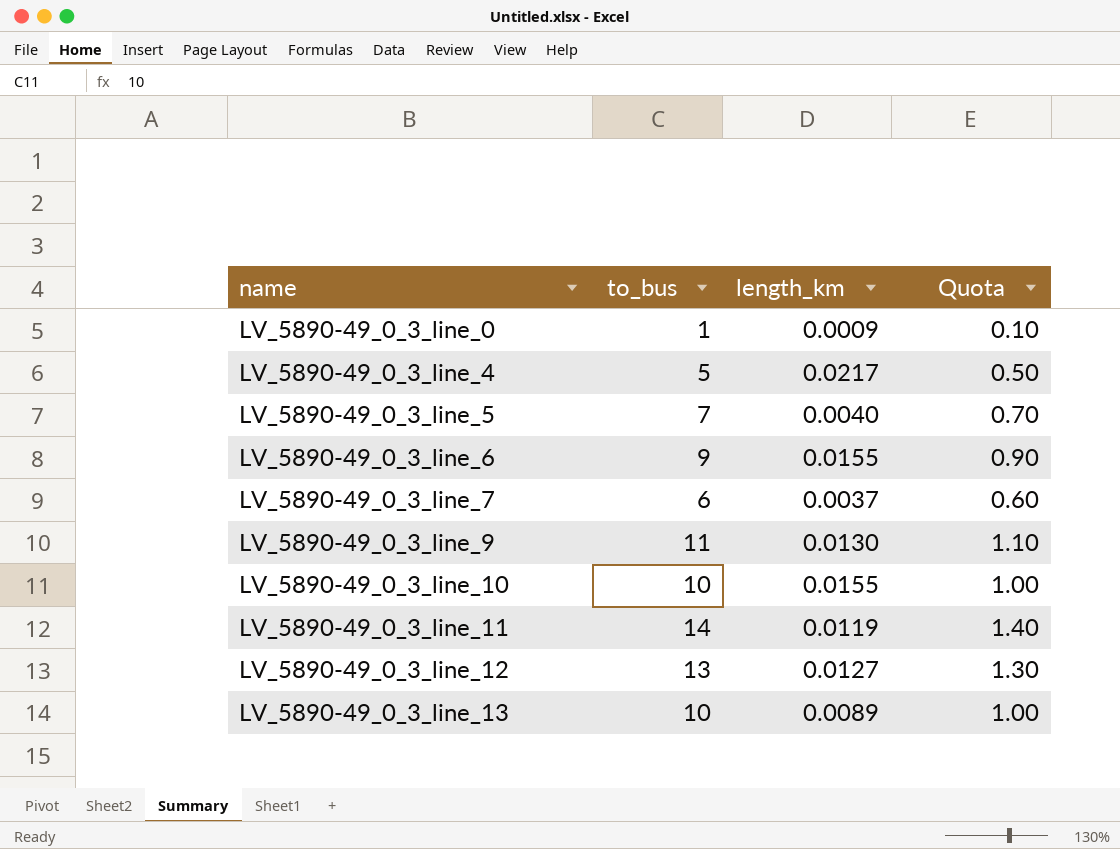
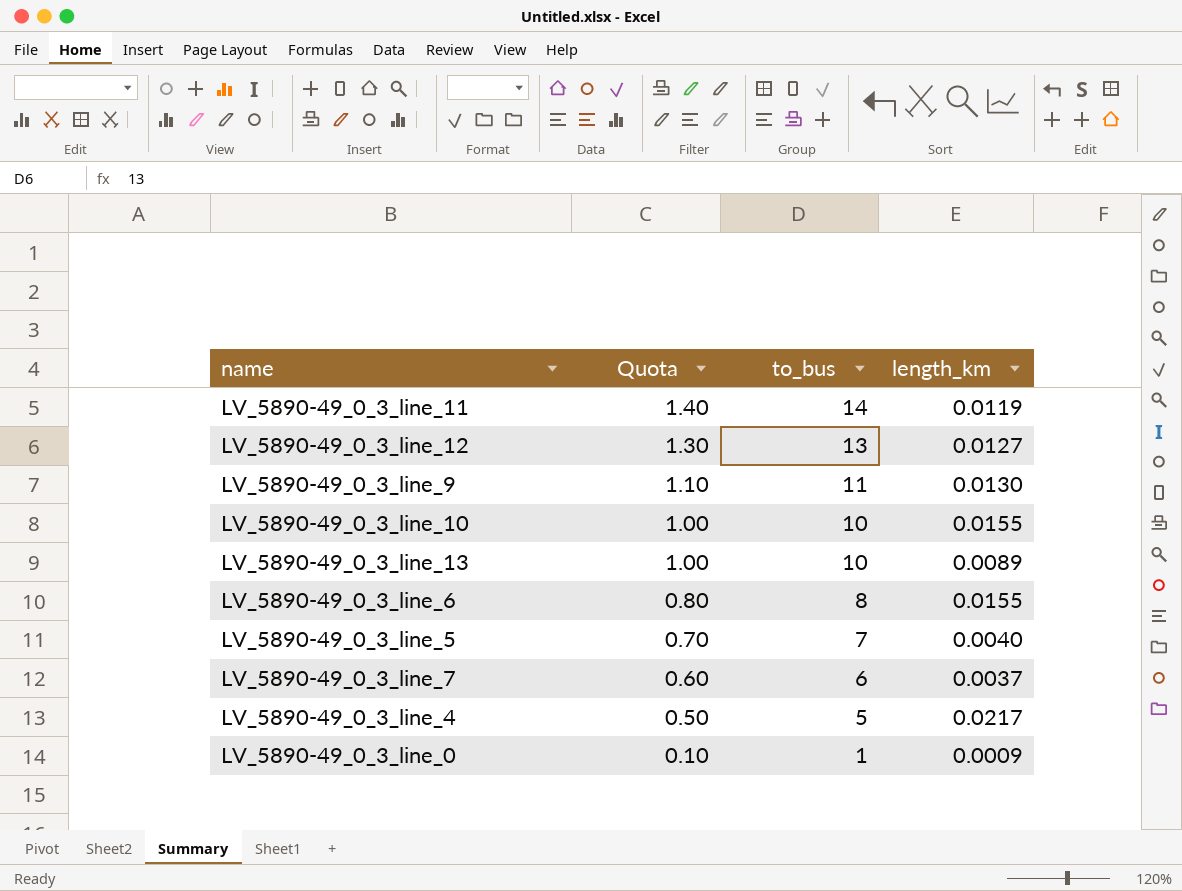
row order: name ascending -> Quota descending
column Quota | position: 4 -> 2
LV_5890-49_0_3_line_6 | Quota: 0.90 -> 0.80
LV_5890-49_0_3_line_6 | to_bus: 9 -> 8

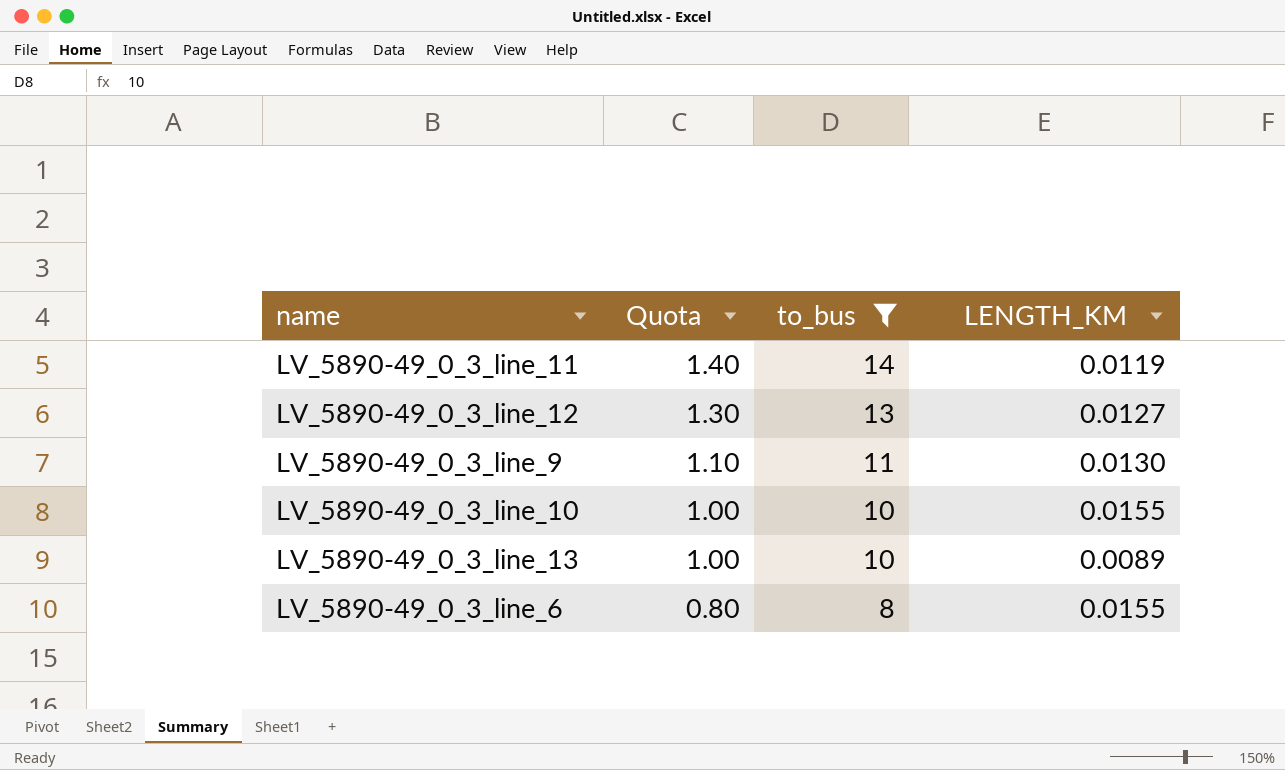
filter: none -> to_bus >= 8
column name: length_km -> LENGTH_KM

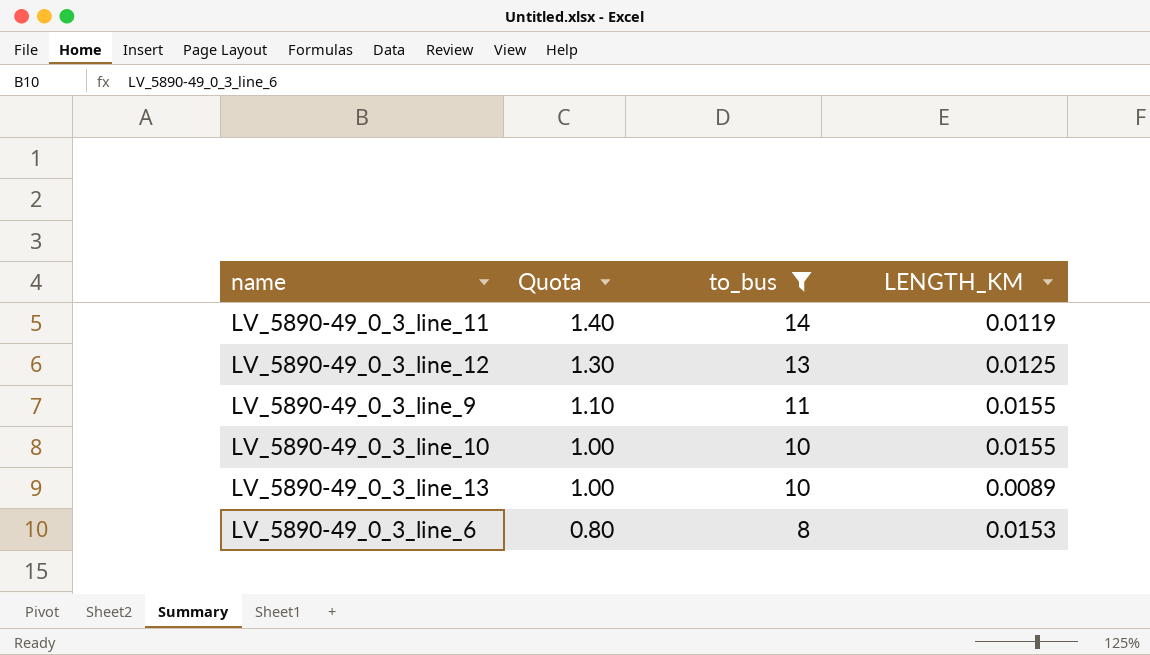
LV_5890-49_0_3_line_12 | LENGTH_KM: 0.0127 -> 0.0125
LV_5890-49_0_3_line_9 | LENGTH_KM: 0.0130 -> 0.0155
LV_5890-49_0_3_line_6 | LENGTH_KM: 0.0155 -> 0.0153

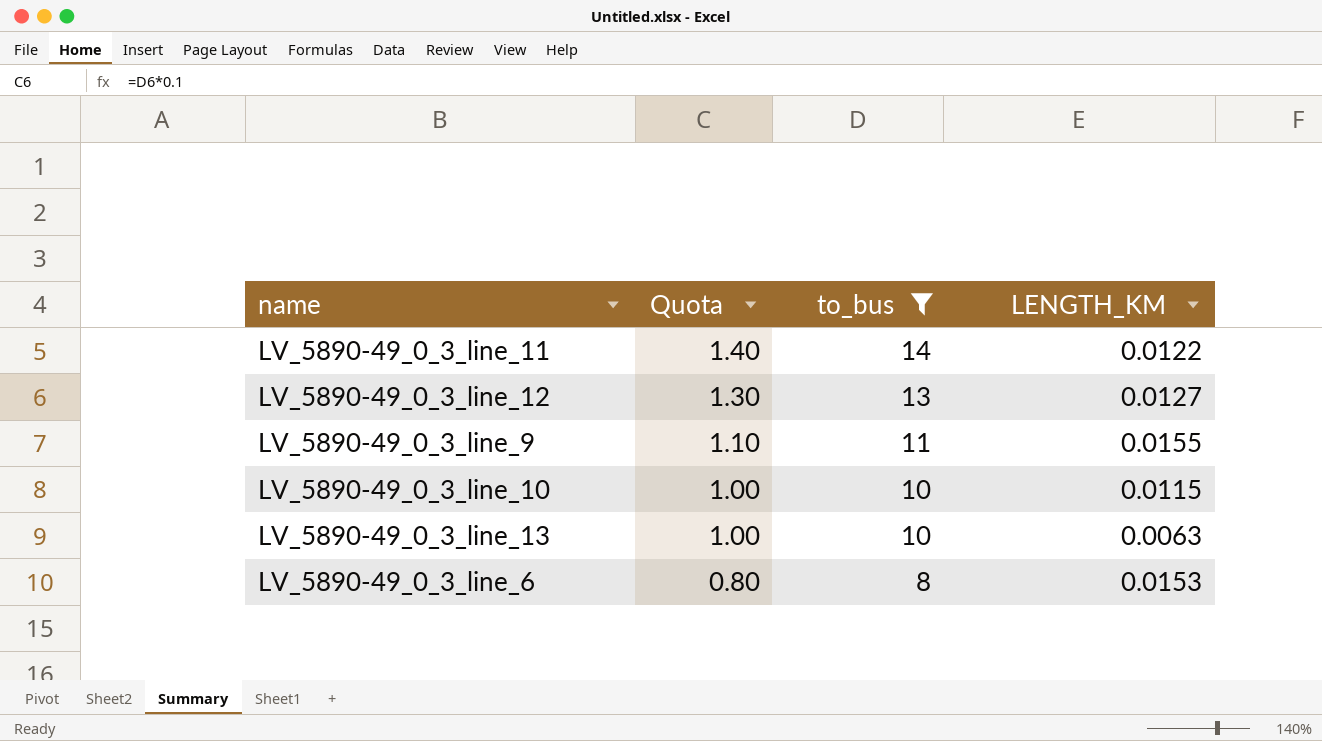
LV_5890-49_0_3_line_11 | LENGTH_KM: 0.0119 -> 0.0122
LV_5890-49_0_3_line_12 | LENGTH_KM: 0.0125 -> 0.0127
LV_5890-49_0_3_line_10 | LENGTH_KM: 0.0155 -> 0.0115
LV_5890-49_0_3_line_13 | LENGTH_KM: 0.0089 -> 0.0063

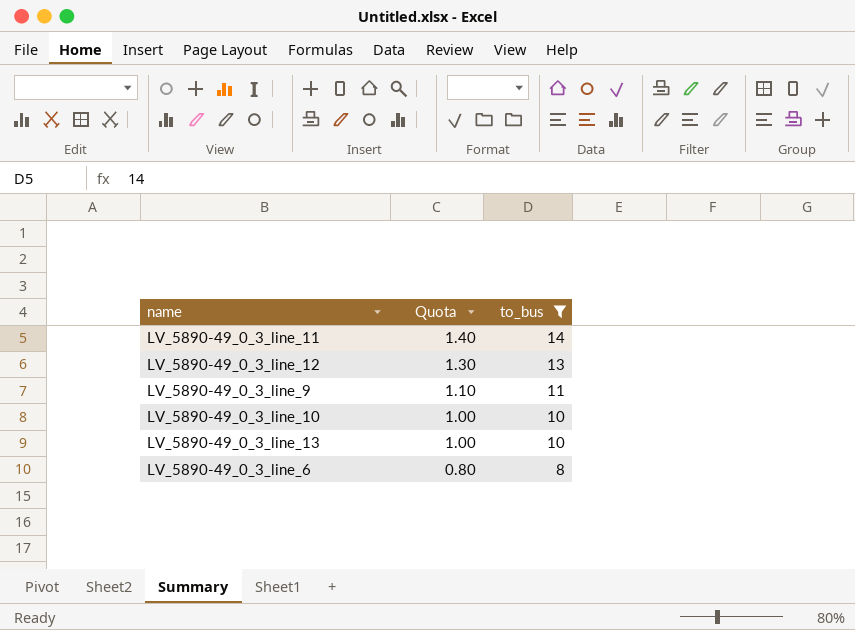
column LENGTH_KM | position: 4 -> none

